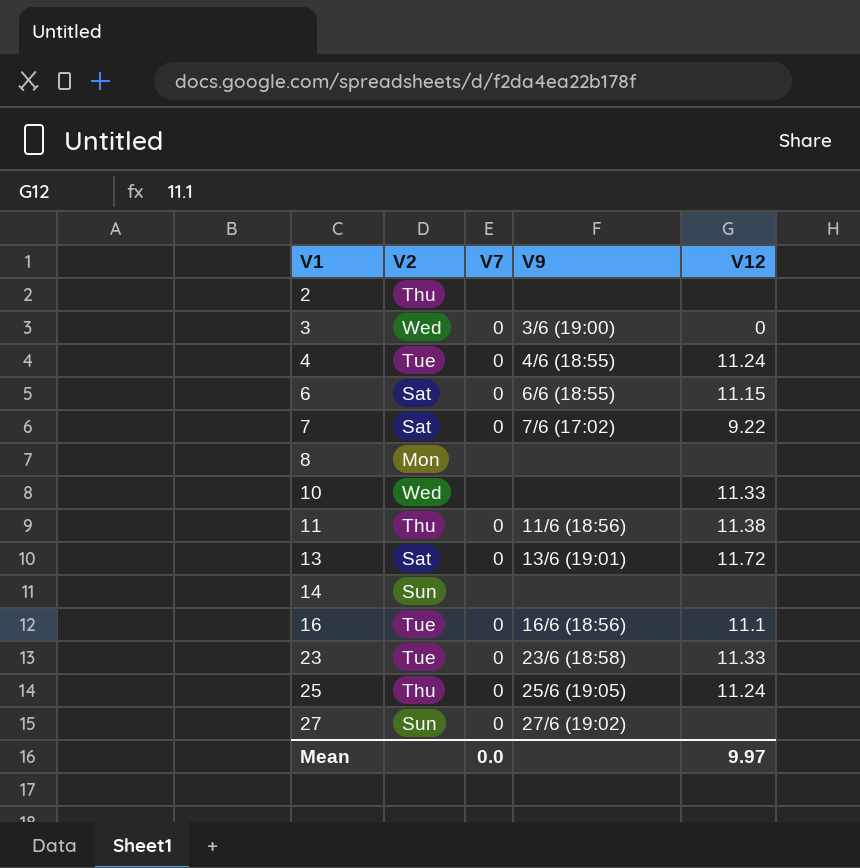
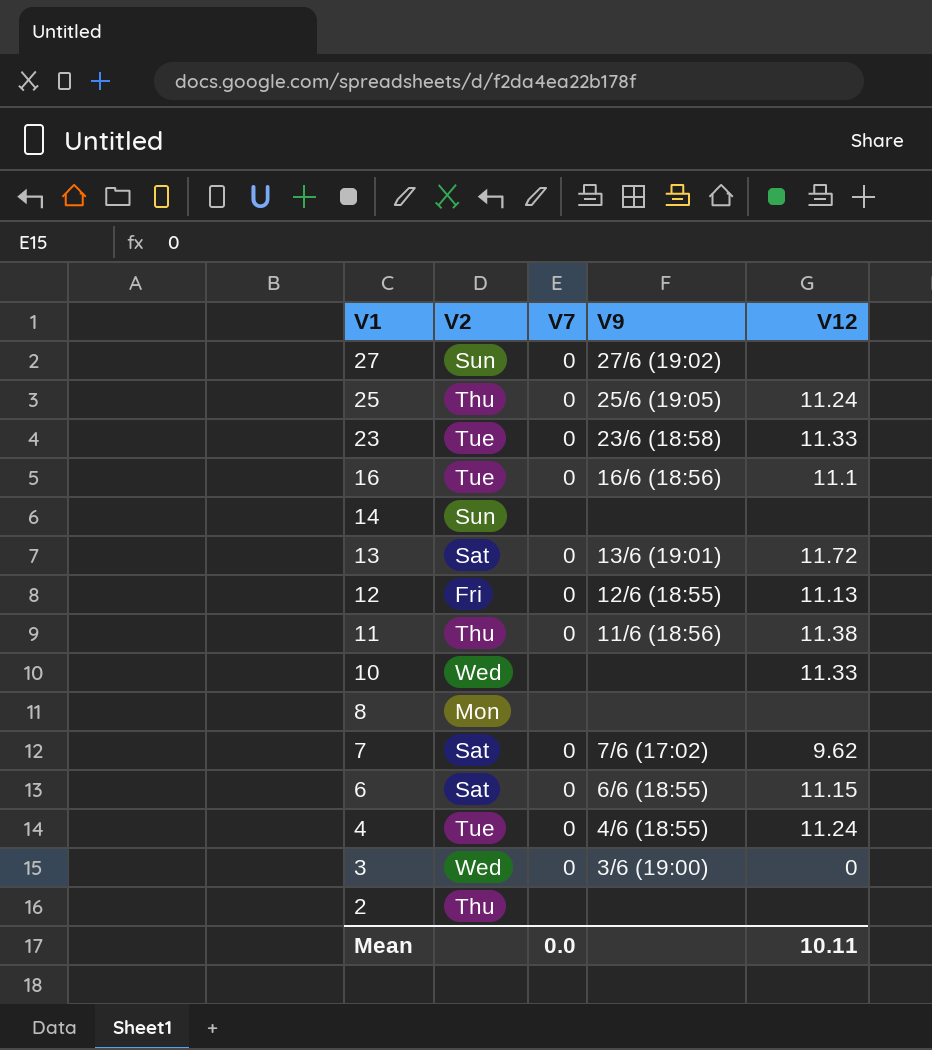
row order: V1 ascending -> V1 descending
row 12: none -> Fri | 0 | 12/6 (18:55) | 11.13
7 | V12: 9.22 -> 9.62
Mean | V12: 9.97 -> 10.11

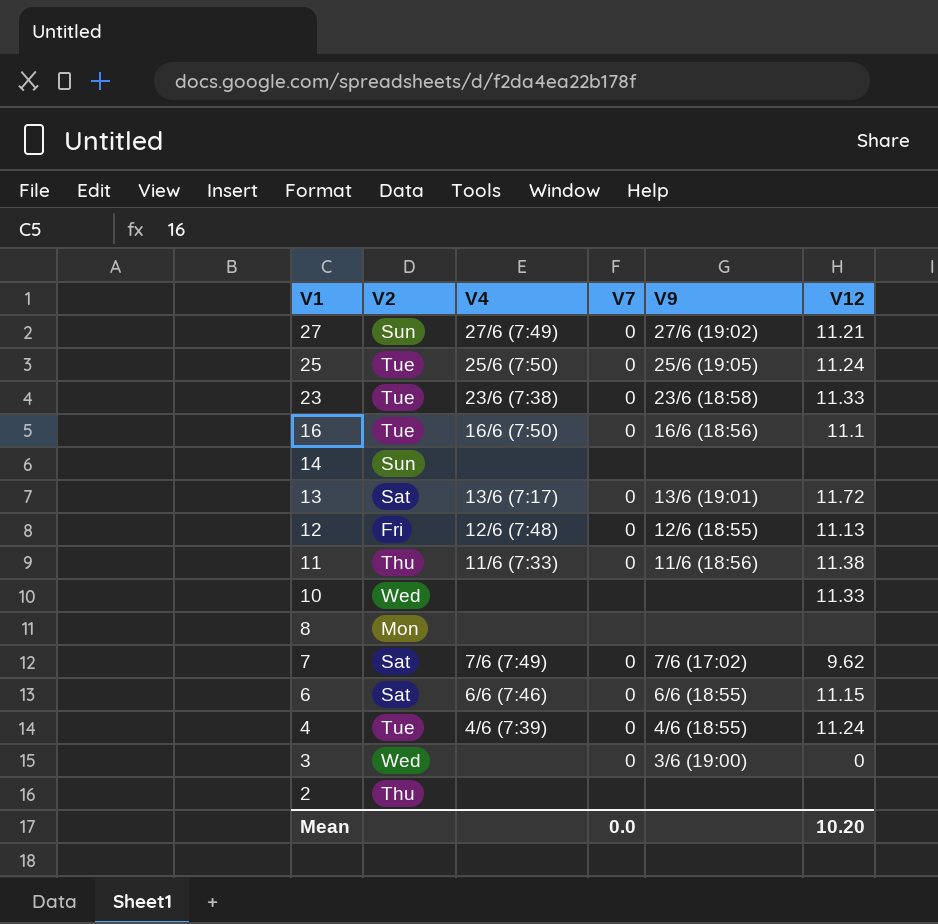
column V4 | position: none -> 3
27 | V12: none -> 11.21
25 | V2: Thu -> Tue
Mean | V12: 10.11 -> 10.20

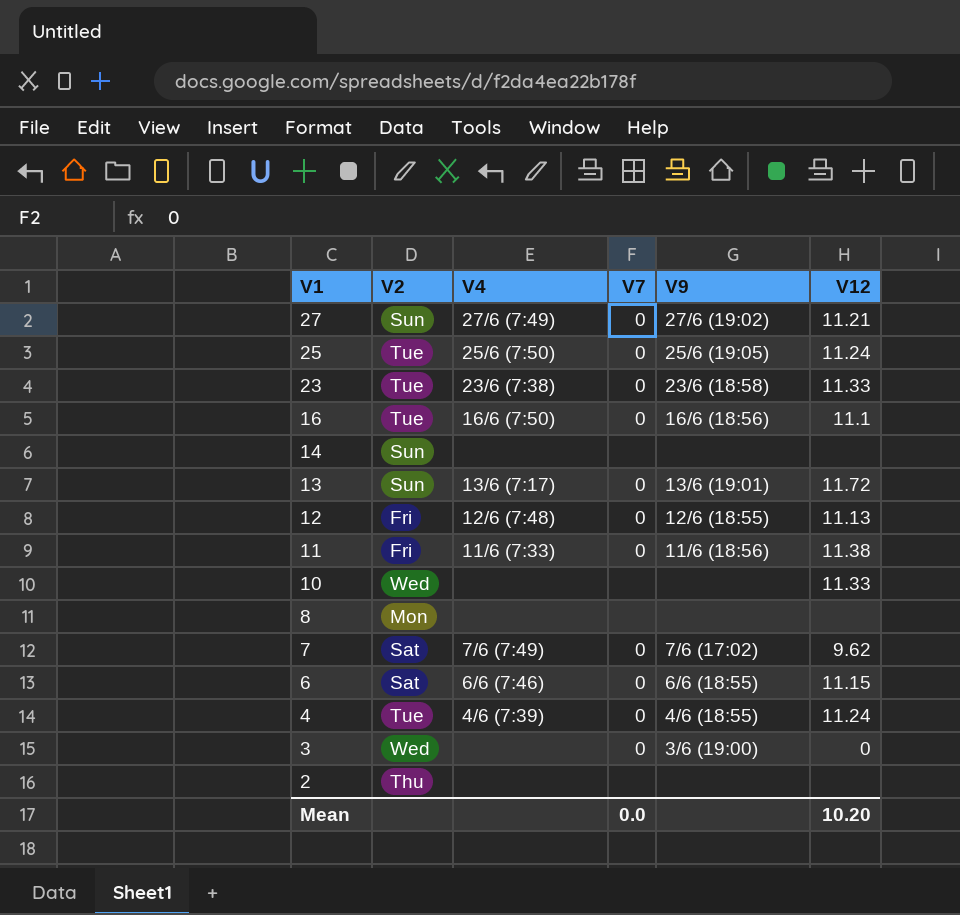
13 | V2: Sat -> Sun
11 | V2: Thu -> Fri

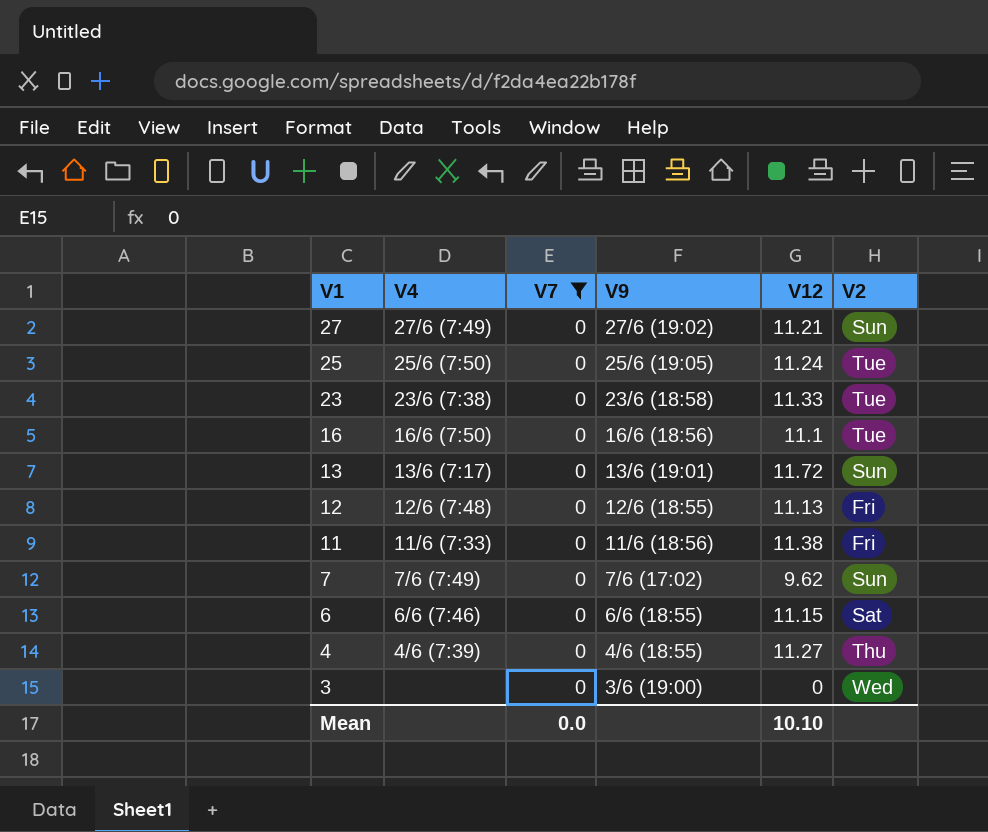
filter: none -> V7 = 0
column V2 | position: 2 -> 6
7 | V2: Sat -> Sun
4 | V12: 11.24 -> 11.27
4 | V2: Tue -> Thu
Mean | V12: 10.20 -> 10.10

